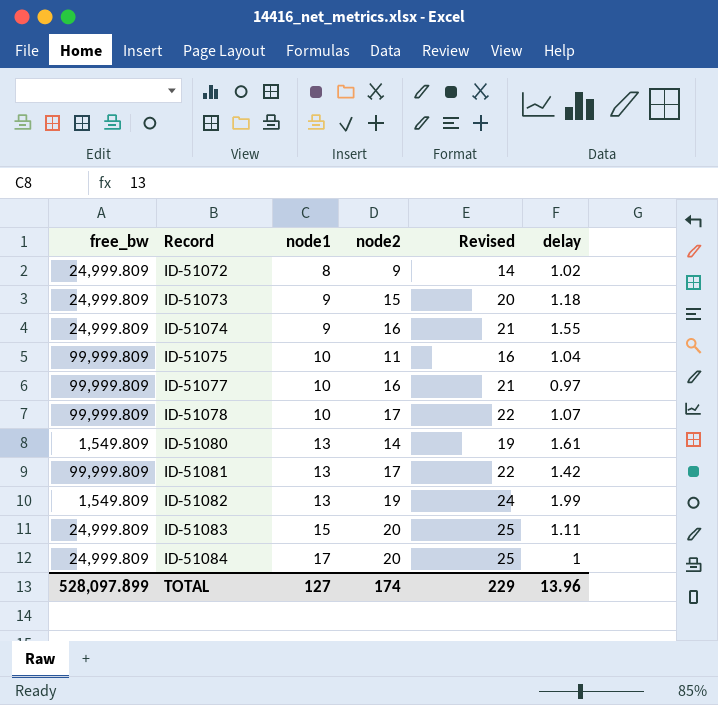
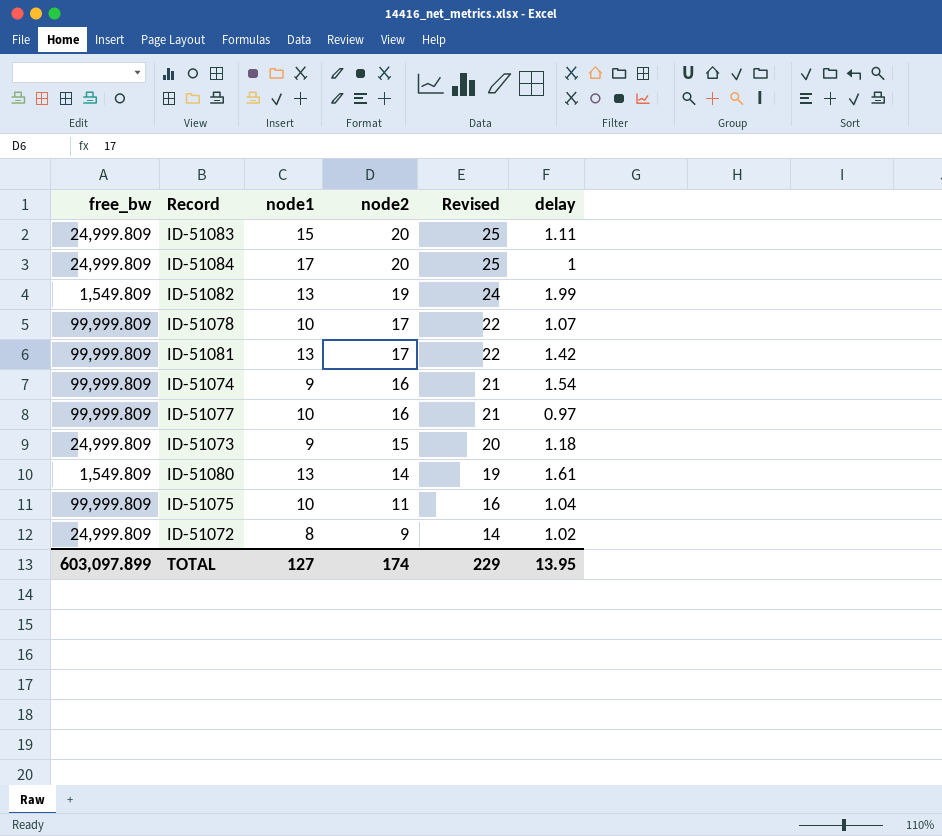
row order: Record ascending -> node2 descending
ID-51074 | free_bw: 24,999.809 -> 99,999.809
ID-51074 | delay: 1.55 -> 1.54
TOTAL | free_bw: 528,097.899 -> 603,097.899
TOTAL | delay: 13.96 -> 13.95

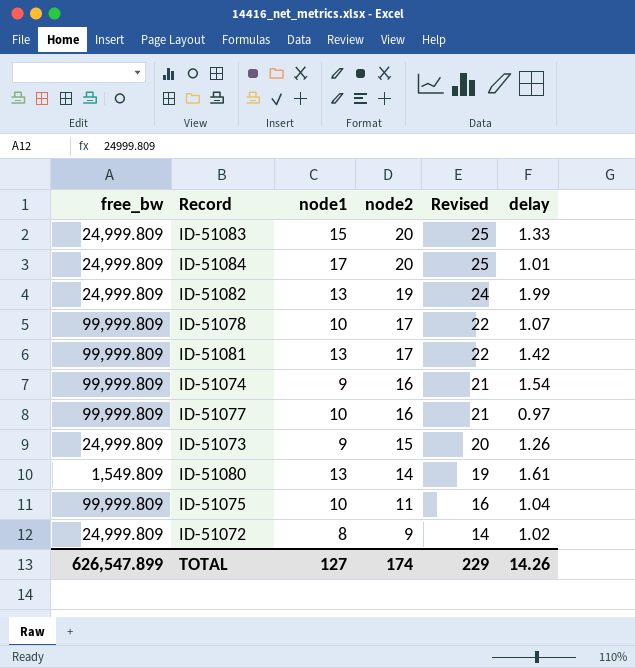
ID-51083 | delay: 1.11 -> 1.33
ID-51084 | delay: 1 -> 1.01
ID-51082 | free_bw: 1,549.809 -> 24,999.809
ID-51073 | delay: 1.18 -> 1.26
TOTAL | free_bw: 603,097.899 -> 626,547.899
TOTAL | delay: 13.95 -> 14.26

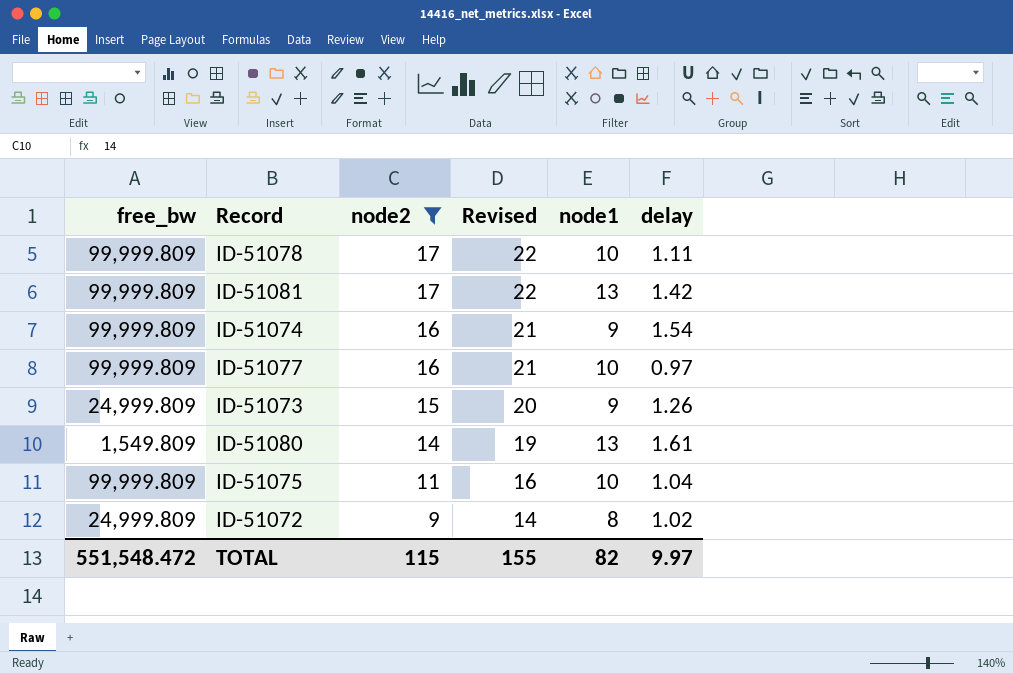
filter: none -> node2 <= 17
column node1 | position: 3 -> 5
ID-51078 | delay: 1.07 -> 1.11
TOTAL | free_bw: 626,547.899 -> 551,548.472
TOTAL | node2: 174 -> 115
TOTAL | Revised: 229 -> 155
TOTAL | node1: 127 -> 82
TOTAL | delay: 14.26 -> 9.97

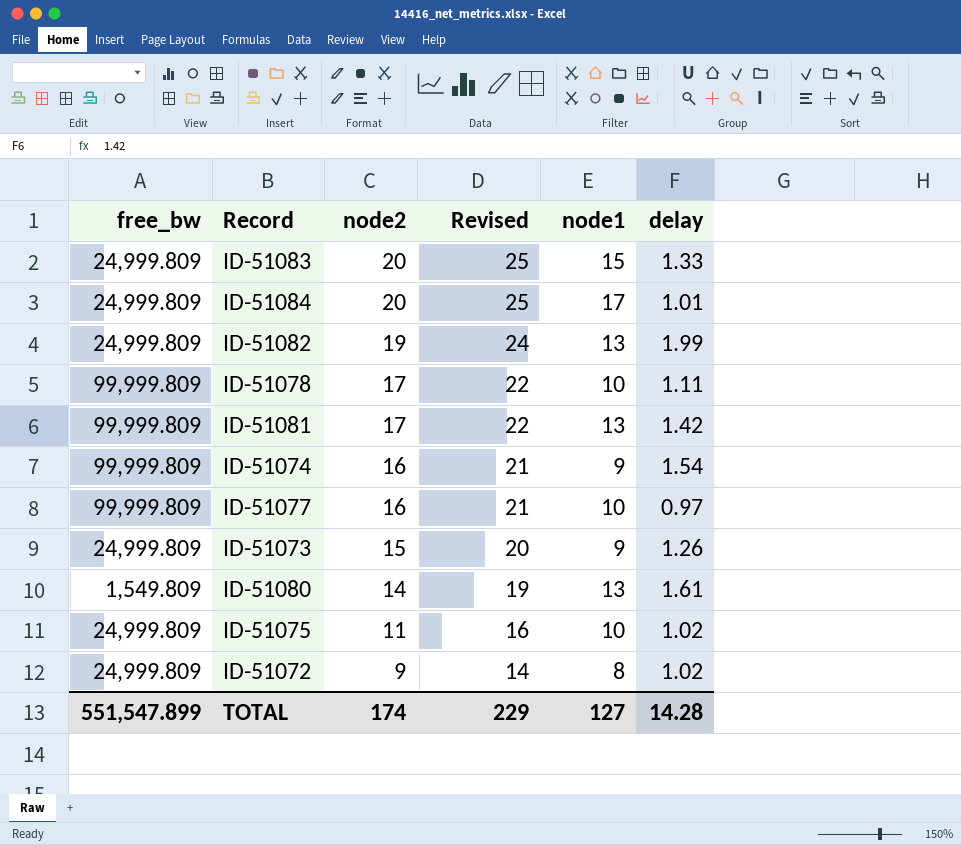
filter: node2 <= 17 -> none
ID-51075 | free_bw: 99,999.809 -> 24,999.809
ID-51075 | delay: 1.04 -> 1.02
TOTAL | free_bw: 551,548.472 -> 551,547.899
TOTAL | node2: 115 -> 174
TOTAL | Revised: 155 -> 229
TOTAL | node1: 82 -> 127
TOTAL | delay: 9.97 -> 14.28

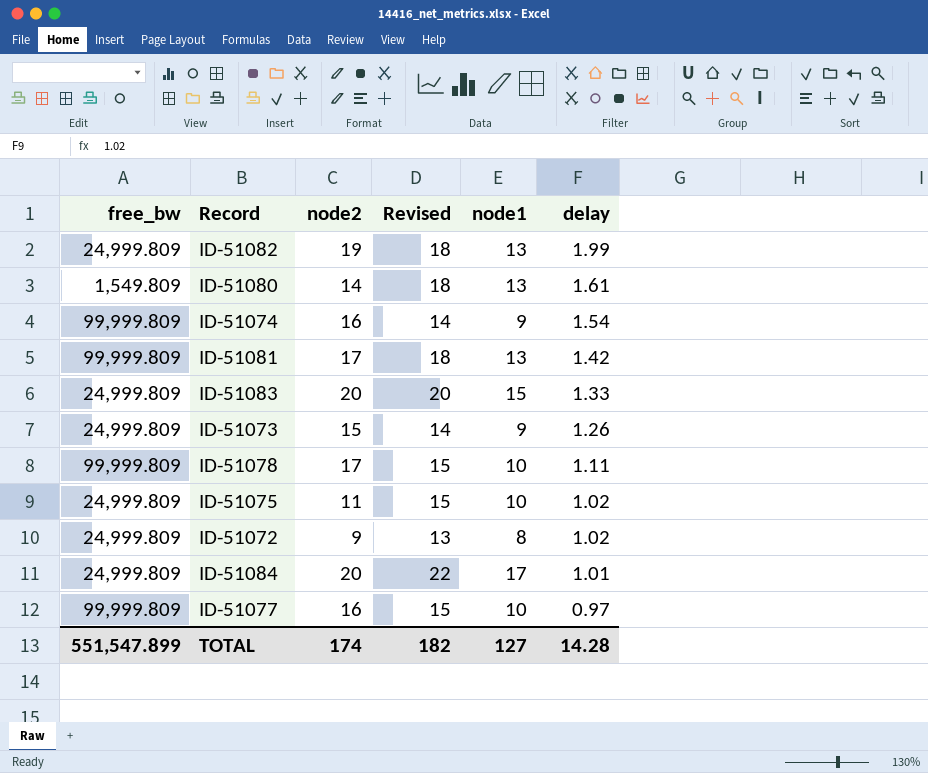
row order: node2 descending -> delay descending
column Revised | formula: [node2] + 5 -> [node1] + 5
TOTAL | Revised: 229 -> 182

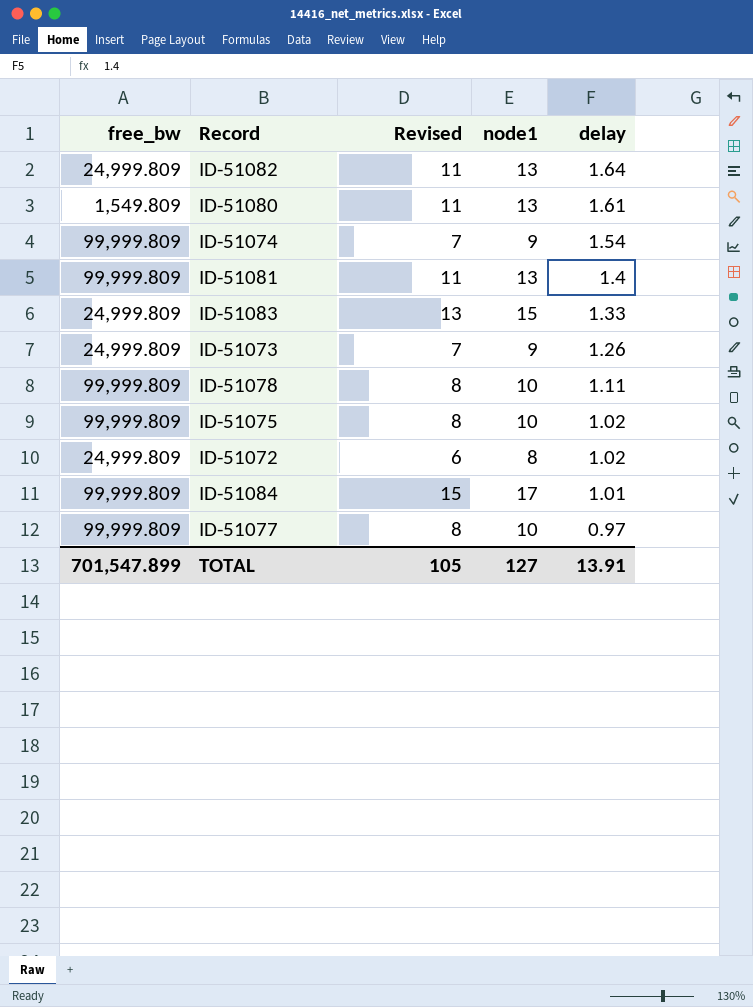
column node2 | position: 3 -> none
column Revised | formula: [node1] + 5 -> [node1] - 2
ID-51082 | delay: 1.99 -> 1.64
ID-51081 | delay: 1.42 -> 1.4
ID-51075 | free_bw: 24,999.809 -> 99,999.809
ID-51084 | free_bw: 24,999.809 -> 99,999.809
TOTAL | free_bw: 551,547.899 -> 701,547.899
TOTAL | Revised: 182 -> 105
TOTAL | delay: 14.28 -> 13.91

